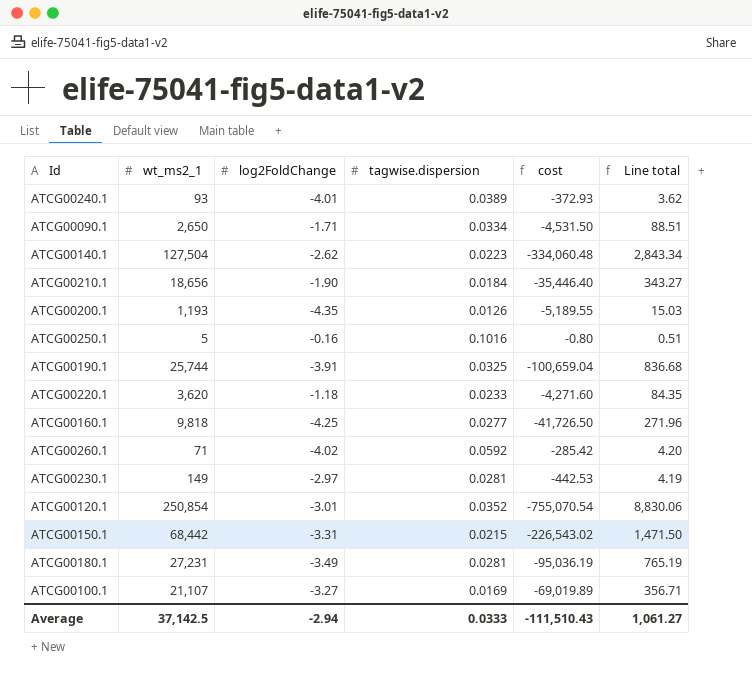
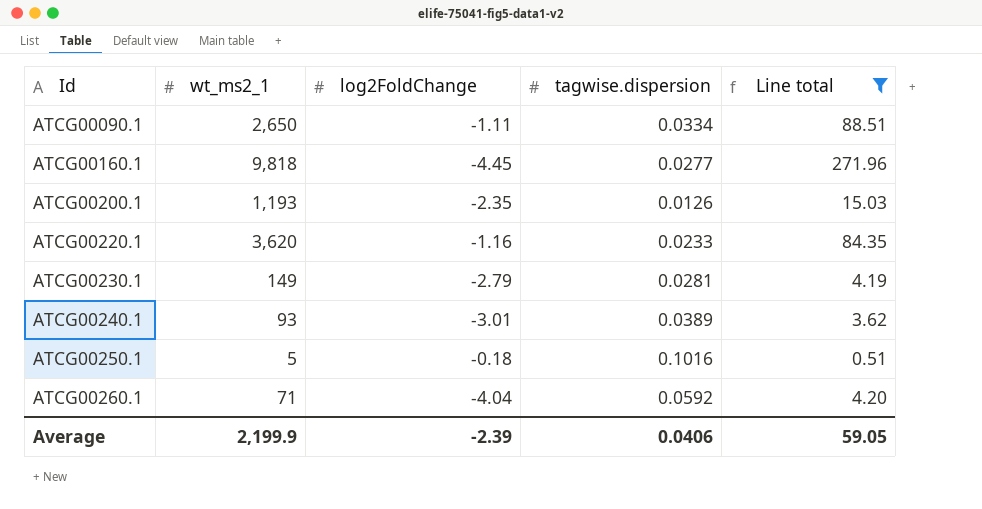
filter: none -> Line total <= 271.96
row order: none -> Id ascending
column cost | formula: [wt_ms2_1] * [log2FoldChange] -> none
ATCG00090.1 | log2FoldChange: -1.71 -> -1.11
ATCG00160.1 | log2FoldChange: -4.25 -> -4.45
ATCG00200.1 | log2FoldChange: -4.35 -> -2.35
ATCG00220.1 | log2FoldChange: -1.18 -> -1.16
ATCG00230.1 | log2FoldChange: -2.97 -> -2.79
ATCG00240.1 | log2FoldChange: -4.01 -> -3.01
ATCG00250.1 | log2FoldChange: -0.16 -> -0.18
ATCG00260.1 | log2FoldChange: -4.02 -> -4.04
Average | wt_ms2_1: 37,142.5 -> 2,199.9
Average | log2FoldChange: -2.94 -> -2.39
Average | tagwise.dispersion: 0.0333 -> 0.0406
Average | Line total: 1,061.27 -> 59.05

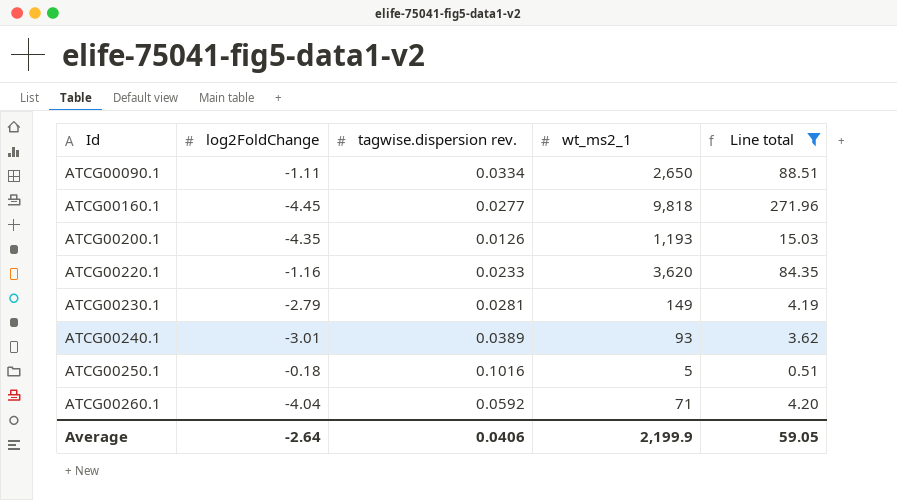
column name: tagwise.dispersion -> tagwise.dispersion rev.
column wt_ms2_1 | position: 2 -> 4
ATCG00200.1 | log2FoldChange: -2.35 -> -4.35
Average | log2FoldChange: -2.39 -> -2.64

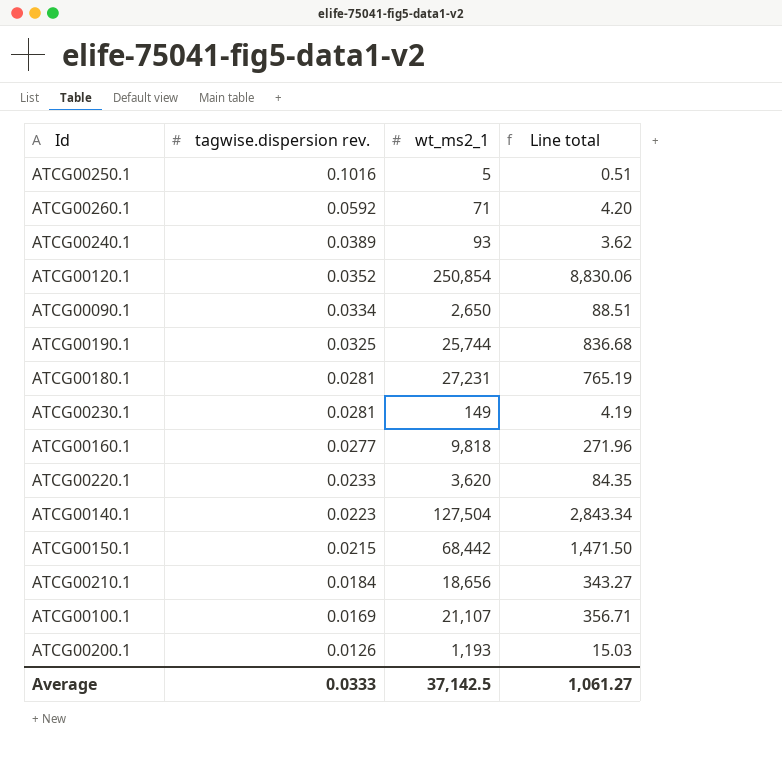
filter: Line total <= 271.96 -> none
row order: Id ascending -> tagwise.dispersion rev. descending
column log2FoldChange | position: 2 -> none
Average | tagwise.dispersion rev.: 0.0406 -> 0.0333
Average | wt_ms2_1: 2,199.9 -> 37,142.5
Average | Line total: 59.05 -> 1,061.27

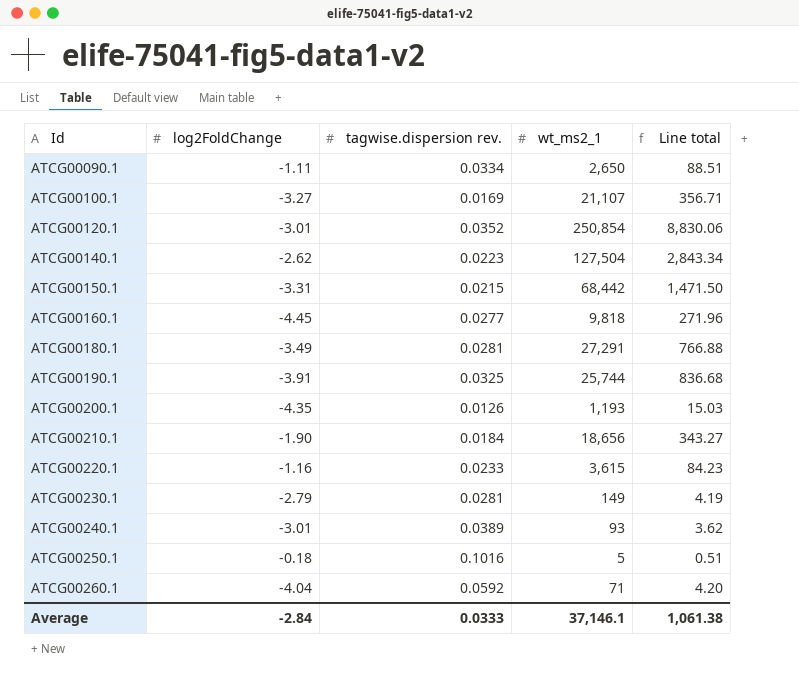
row order: tagwise.dispersion rev. descending -> Id ascending
column log2FoldChange | position: none -> 2
ATCG00180.1 | wt_ms2_1: 27,231 -> 27,291
ATCG00180.1 | Line total: 765.19 -> 766.88
ATCG00220.1 | wt_ms2_1: 3,620 -> 3,615
ATCG00220.1 | Line total: 84.35 -> 84.23
Average | wt_ms2_1: 37,142.5 -> 37,146.1
Average | Line total: 1,061.27 -> 1,061.38

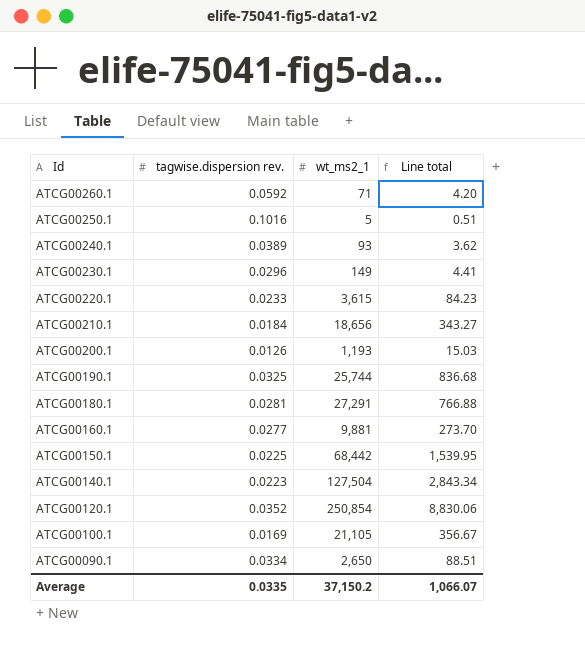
row order: Id ascending -> Id descending
column log2FoldChange | position: 2 -> none
ATCG00230.1 | tagwise.dispersion rev.: 0.0281 -> 0.0296
ATCG00230.1 | Line total: 4.19 -> 4.41
ATCG00160.1 | wt_ms2_1: 9,818 -> 9,881
ATCG00160.1 | Line total: 271.96 -> 273.70
ATCG00150.1 | tagwise.dispersion rev.: 0.0215 -> 0.0225
ATCG00150.1 | Line total: 1,471.50 -> 1,539.95
ATCG00100.1 | wt_ms2_1: 21,107 -> 21,105
ATCG00100.1 | Line total: 356.71 -> 356.67
Average | tagwise.dispersion rev.: 0.0333 -> 0.0335
Average | wt_ms2_1: 37,146.1 -> 37,150.2
Average | Line total: 1,061.38 -> 1,066.07

